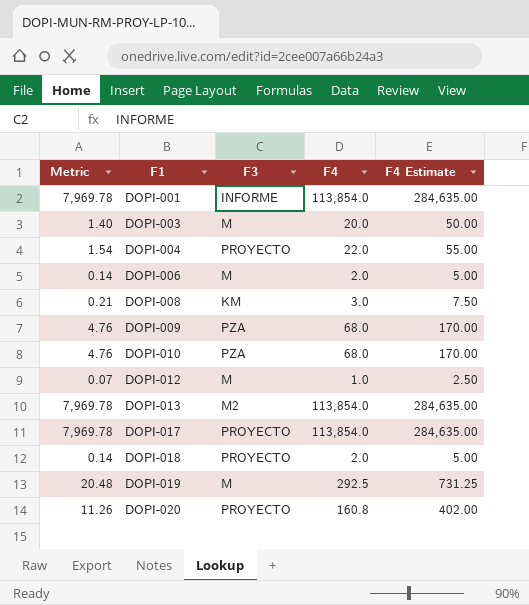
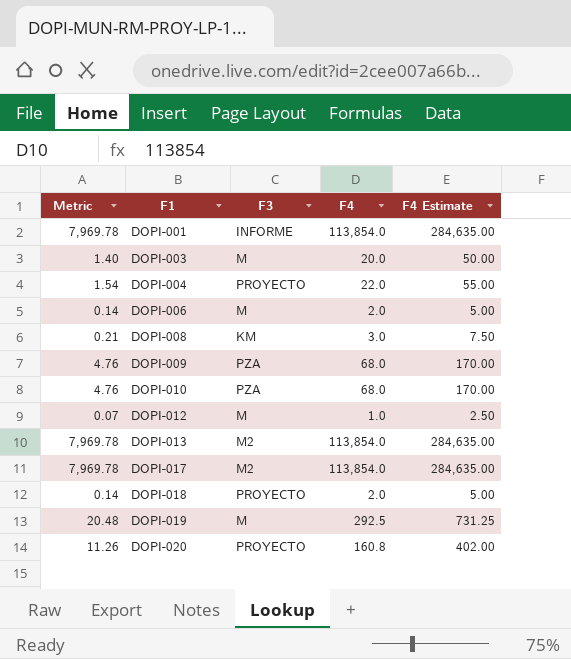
DOPI-017 | F3: PROYECTO -> M2

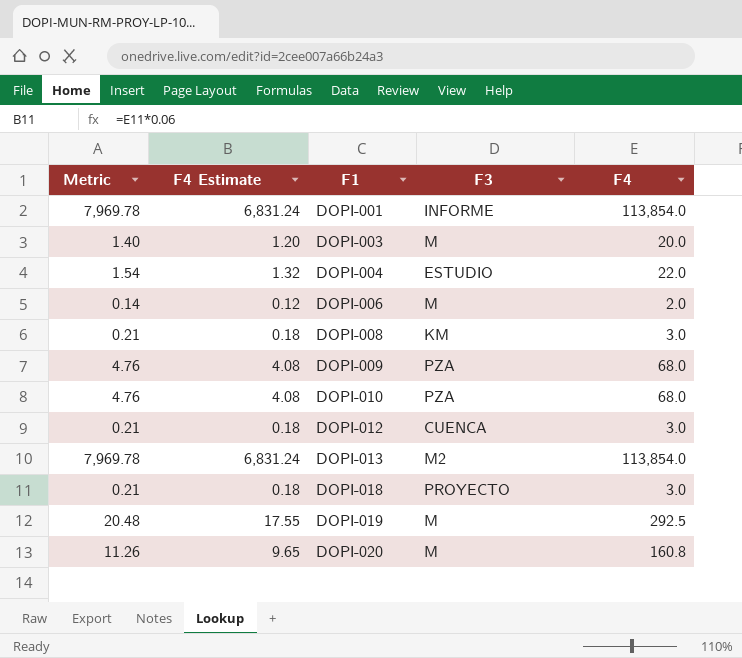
column F4 Estimate | formula: [F4] * 2.5 -> [F4] * 0.06
column F4 Estimate | position: 5 -> 2
row DOPI-017: 7,969.78 | M2 | 113,854.0 | 284,635.00 -> none
DOPI-004 | F3: PROYECTO -> ESTUDIO
DOPI-012 | Metric: 0.07 -> 0.21
DOPI-012 | F3: M -> CUENCA
DOPI-012 | F4: 1.0 -> 3.0
DOPI-018 | Metric: 0.14 -> 0.21
DOPI-018 | F4: 2.0 -> 3.0
DOPI-020 | F3: PROYECTO -> M

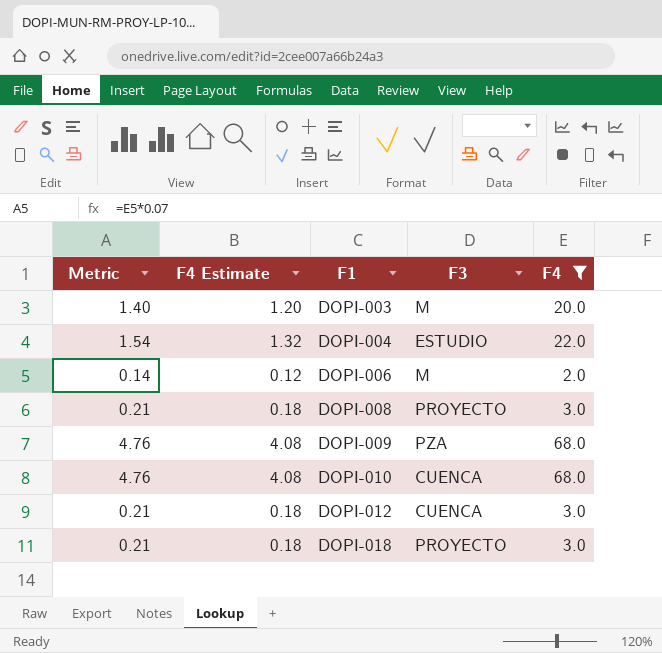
filter: none -> F4 <= 68.0
DOPI-008 | F3: KM -> PROYECTO
DOPI-010 | F3: PZA -> CUENCA

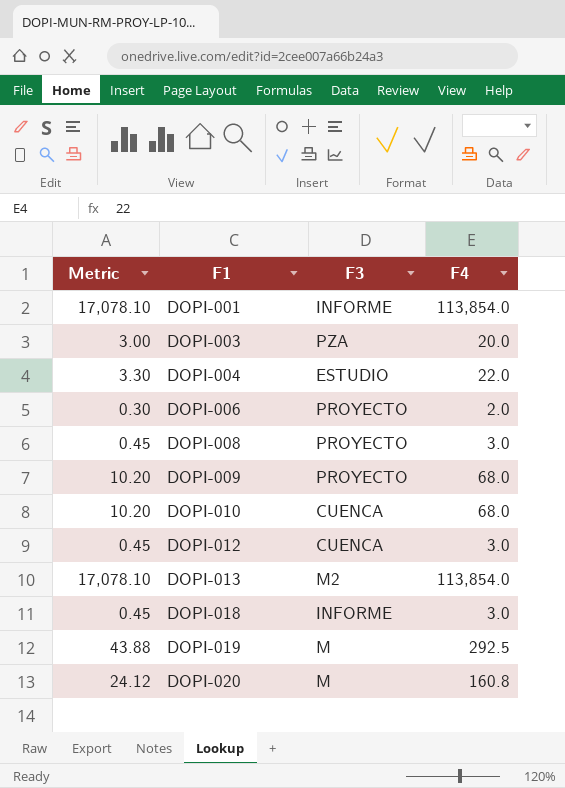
filter: F4 <= 68.0 -> none
column F4 Estimate | formula: [F4] * 0.06 -> none
column Metric | formula: [F4] * 0.07 -> [F4] * 0.15
DOPI-003 | F3: M -> PZA
DOPI-006 | F3: M -> PROYECTO
DOPI-009 | F3: PZA -> PROYECTO
DOPI-018 | F3: PROYECTO -> INFORME

